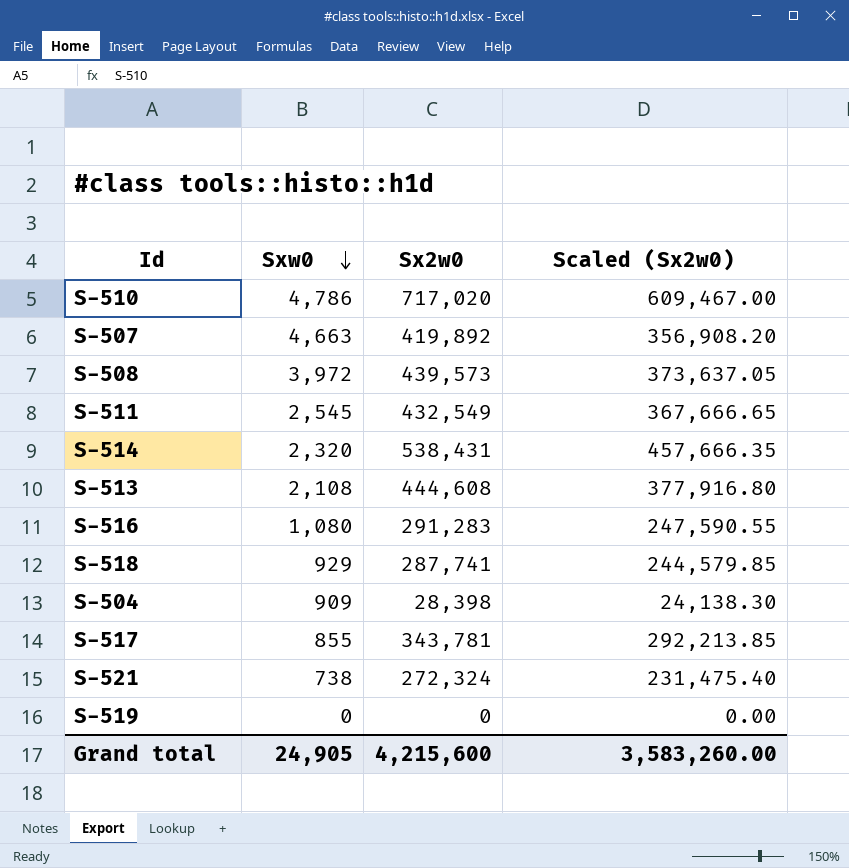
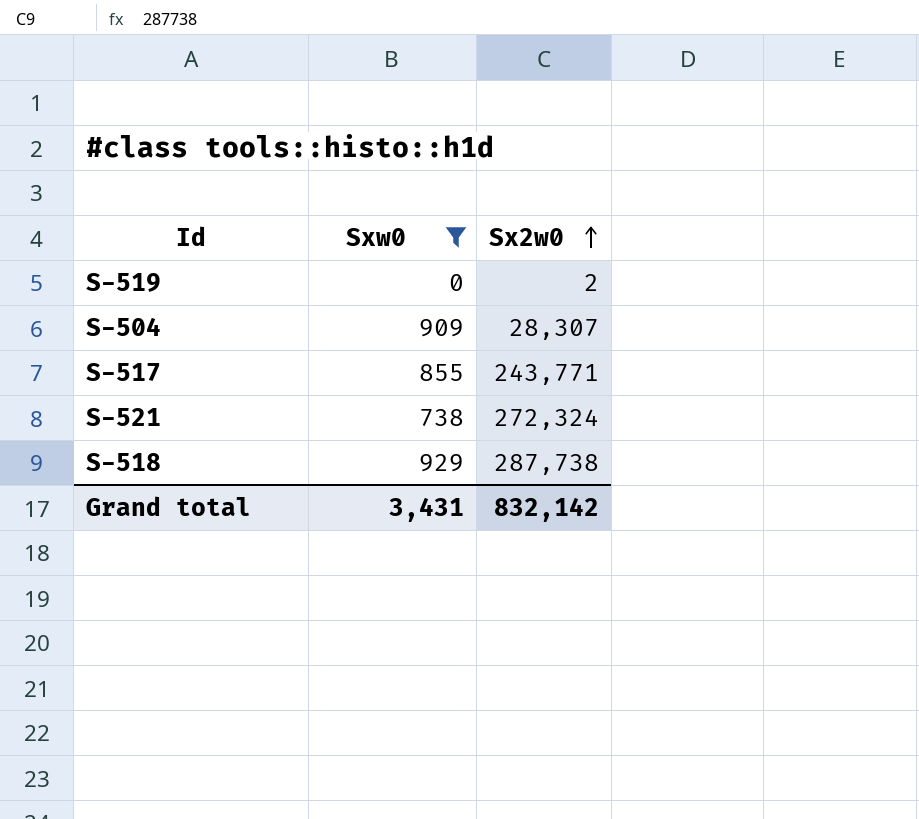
filter: none -> Sxw0 <= 929
row order: Sxw0 descending -> Sx2w0 ascending
column Scaled (Sx2w0) | formula: [Sx2w0] * 0.85 -> none
S-519 | Sx2w0: 0 -> 2
S-504 | Sx2w0: 28,398 -> 28,307
S-517 | Sx2w0: 343,781 -> 243,771
S-518 | Sx2w0: 287,741 -> 287,738
Grand total | Sxw0: 24,905 -> 3,431
Grand total | Sx2w0: 4,215,600 -> 832,142

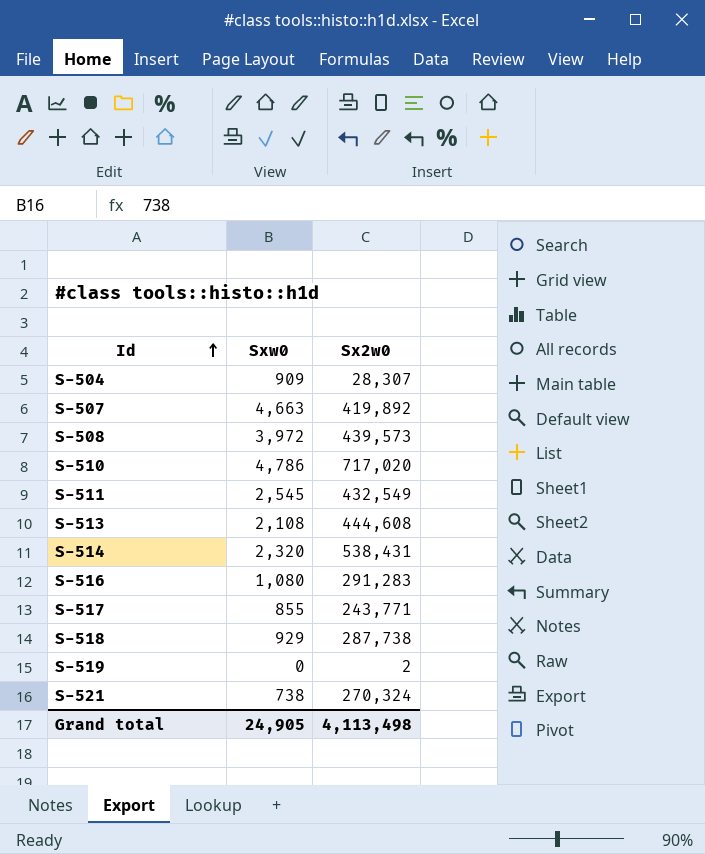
filter: Sxw0 <= 929 -> none
row order: Sx2w0 ascending -> Id ascending
S-521 | Sx2w0: 272,324 -> 270,324
Grand total | Sxw0: 3,431 -> 24,905
Grand total | Sx2w0: 832,142 -> 4,113,498

